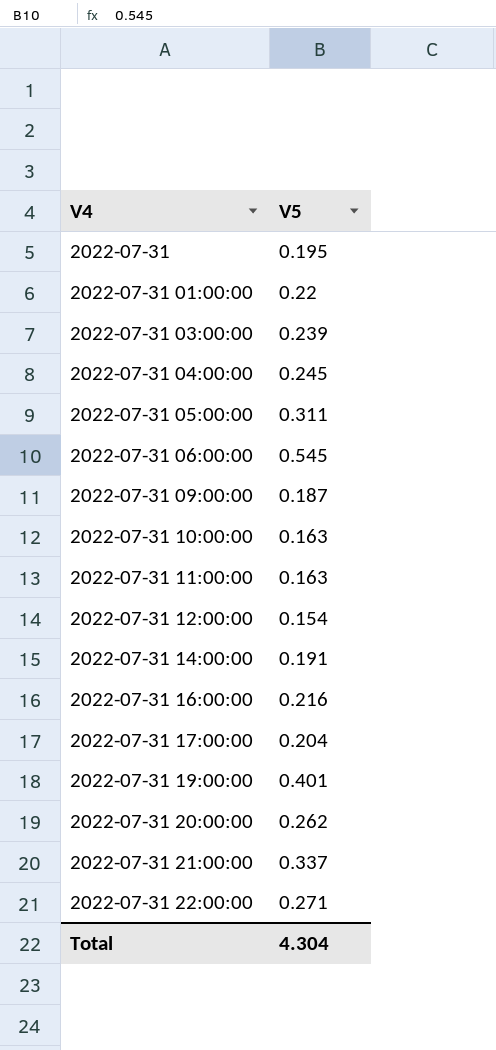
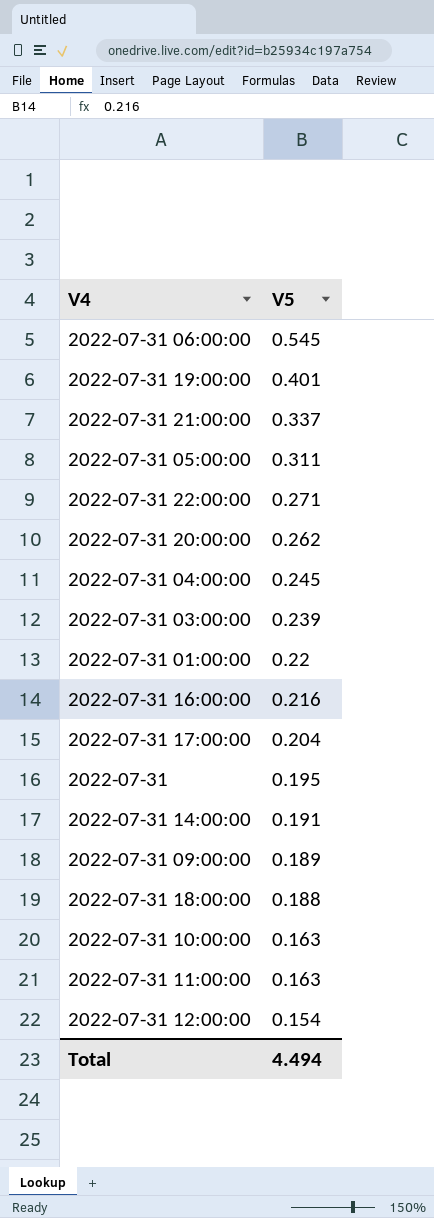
row order: V4 ascending -> V5 descending
2022-07-31 09:00:00 | V5: 0.187 -> 0.189
row 2022-07-31 18:00:00: none -> 0.188
Total | V5: 4.304 -> 4.494

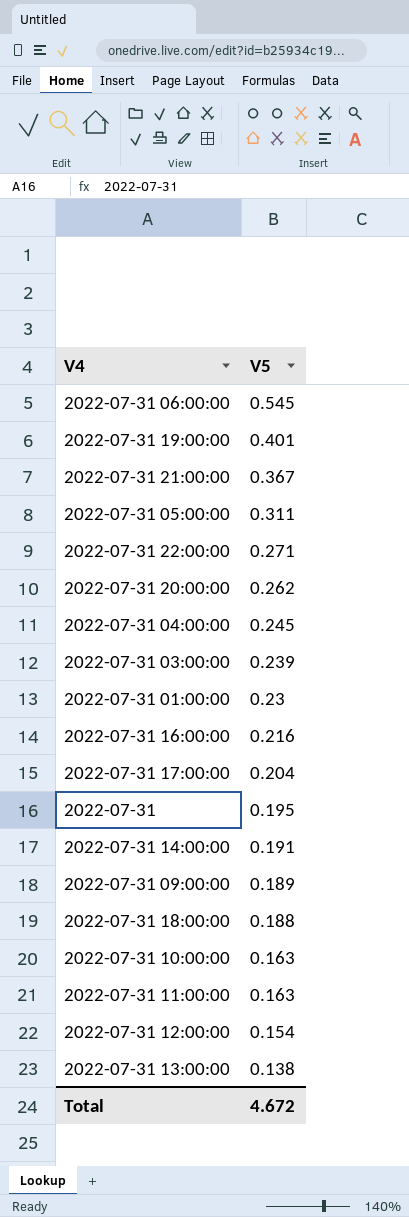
2022-07-31 21:00:00 | V5: 0.337 -> 0.367
2022-07-31 01:00:00 | V5: 0.22 -> 0.23
row 2022-07-31 13:00:00: none -> 0.138
Total | V5: 4.494 -> 4.672

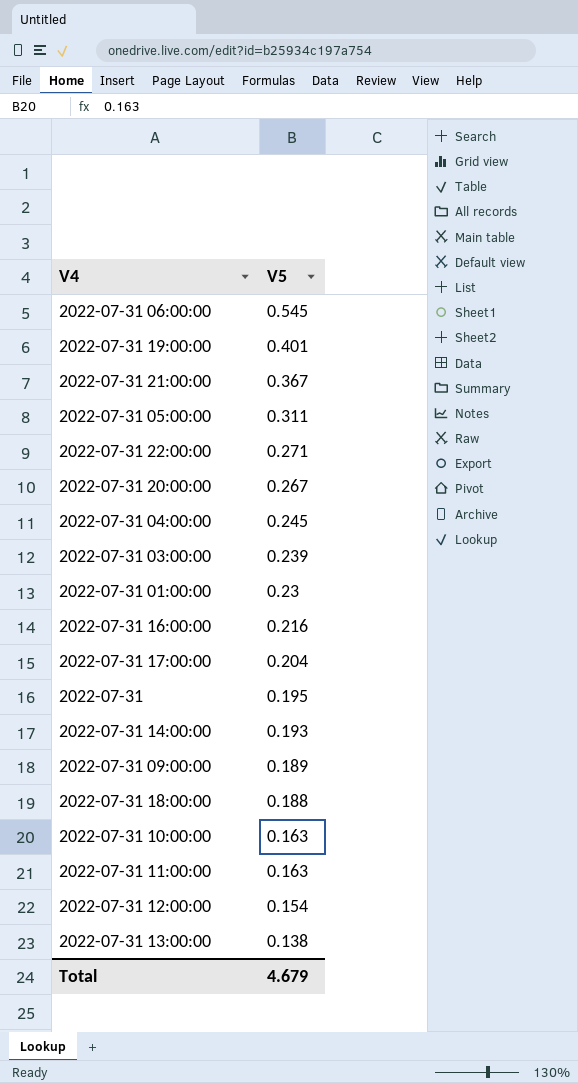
2022-07-31 20:00:00 | V5: 0.262 -> 0.267
2022-07-31 14:00:00 | V5: 0.191 -> 0.193
Total | V5: 4.672 -> 4.679

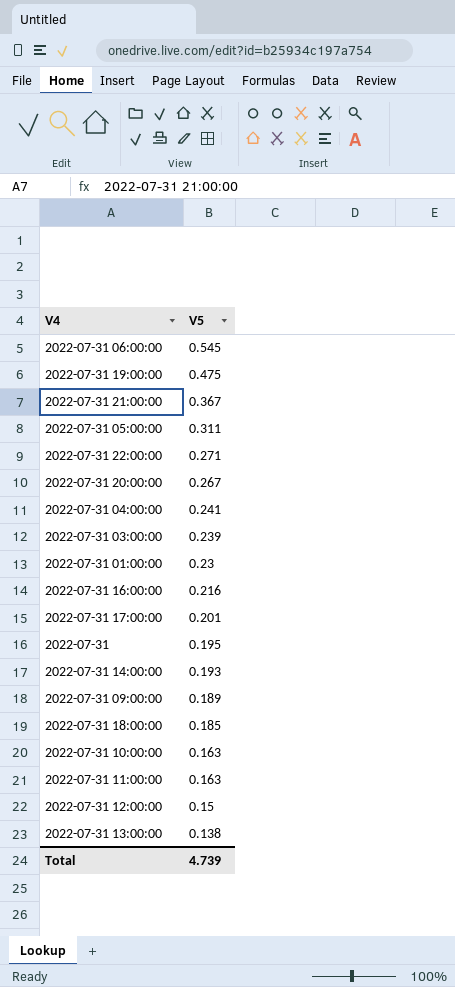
2022-07-31 19:00:00 | V5: 0.401 -> 0.475
2022-07-31 04:00:00 | V5: 0.245 -> 0.241
2022-07-31 17:00:00 | V5: 0.204 -> 0.201
2022-07-31 18:00:00 | V5: 0.188 -> 0.185
2022-07-31 12:00:00 | V5: 0.154 -> 0.15
Total | V5: 4.679 -> 4.739

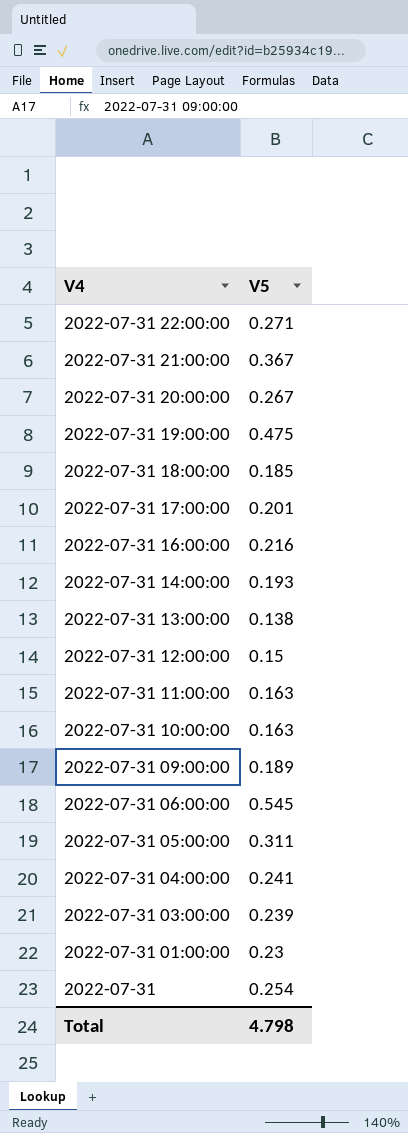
row order: V5 descending -> V4 descending
2022-07-31 | V5: 0.195 -> 0.254
Total | V5: 4.739 -> 4.798

